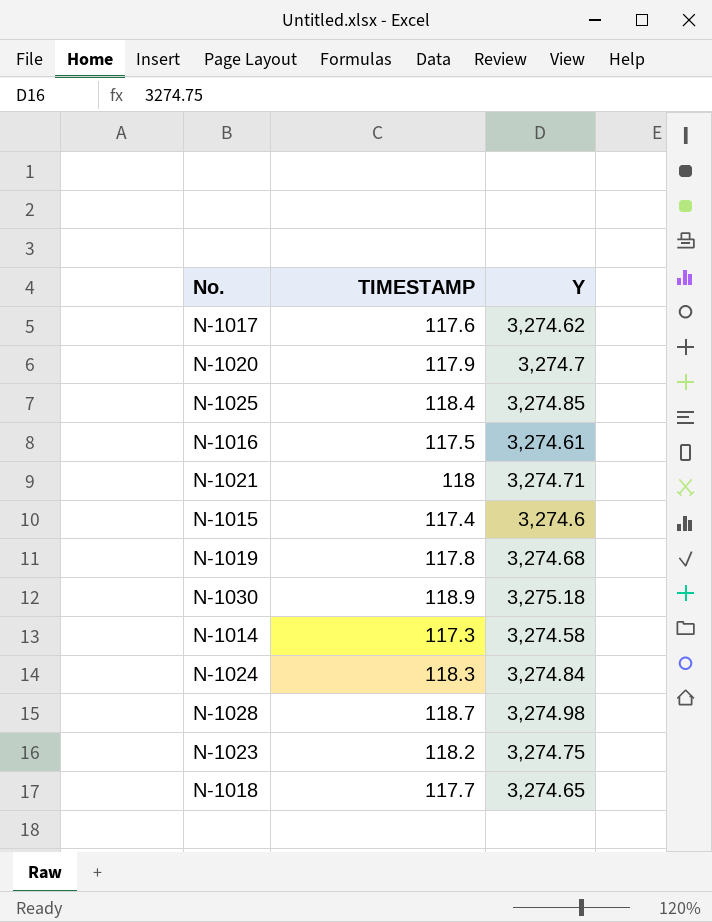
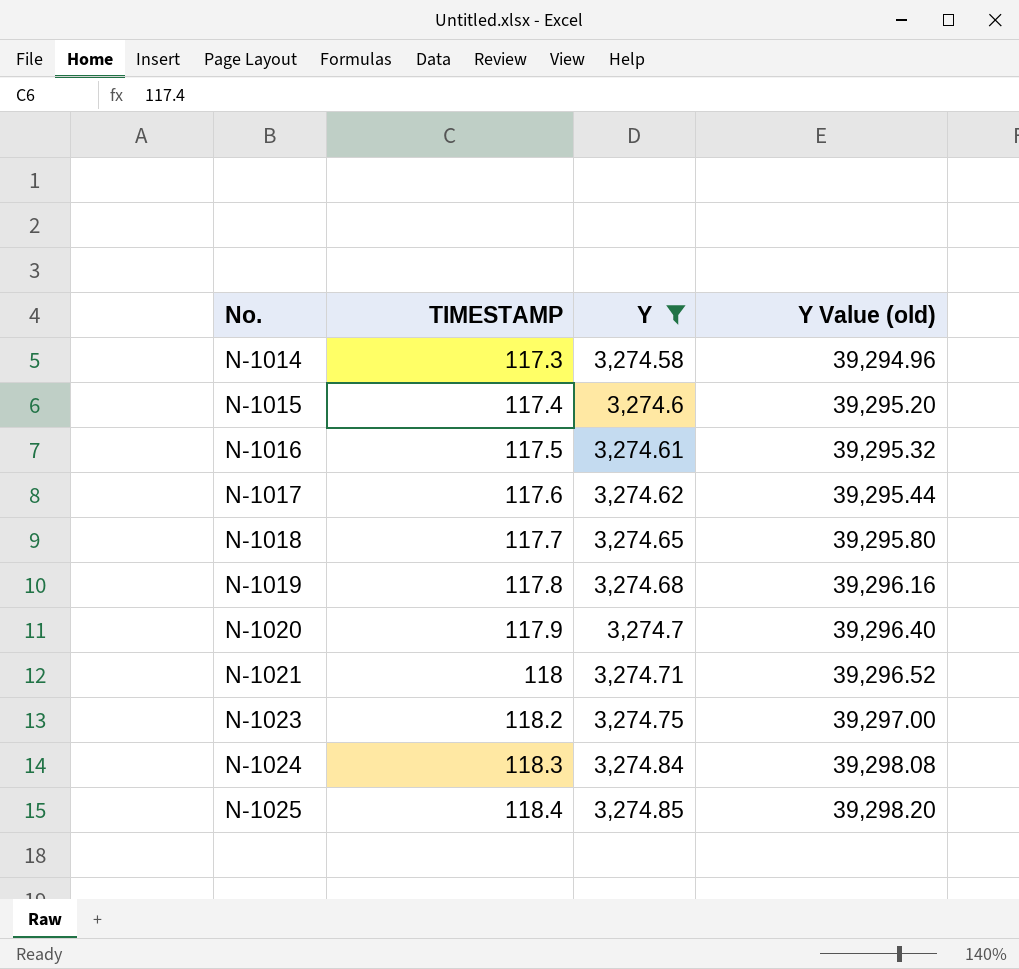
filter: none -> Y <= 3,274.85
row order: none -> No. ascending
column Y Value (old) | formula: none -> [Y] * 12

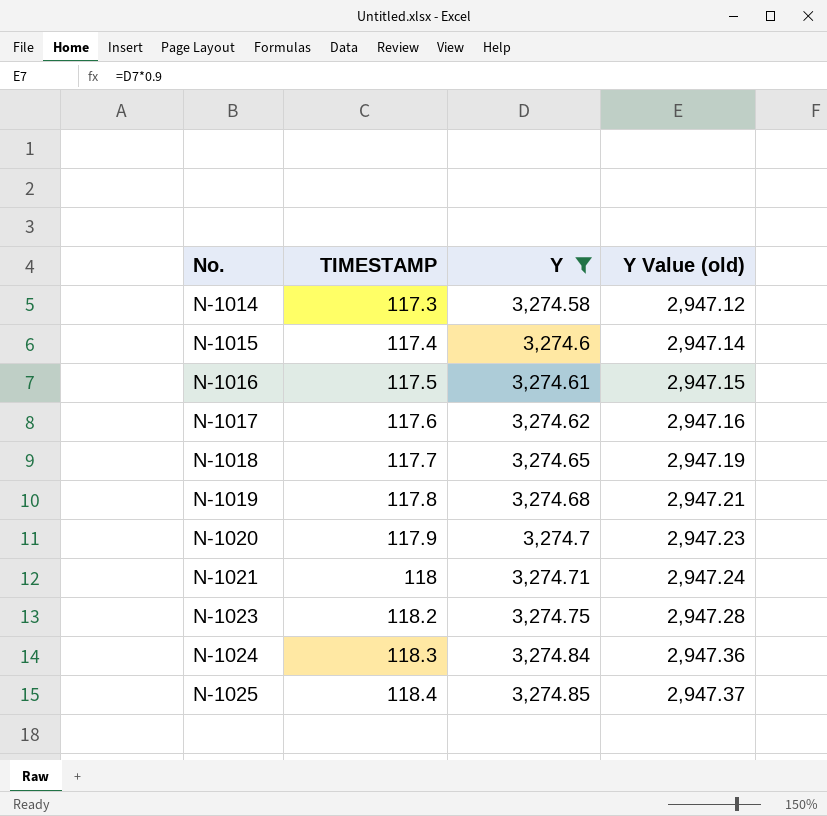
column Y Value (old) | formula: [Y] * 12 -> [Y] * 0.9

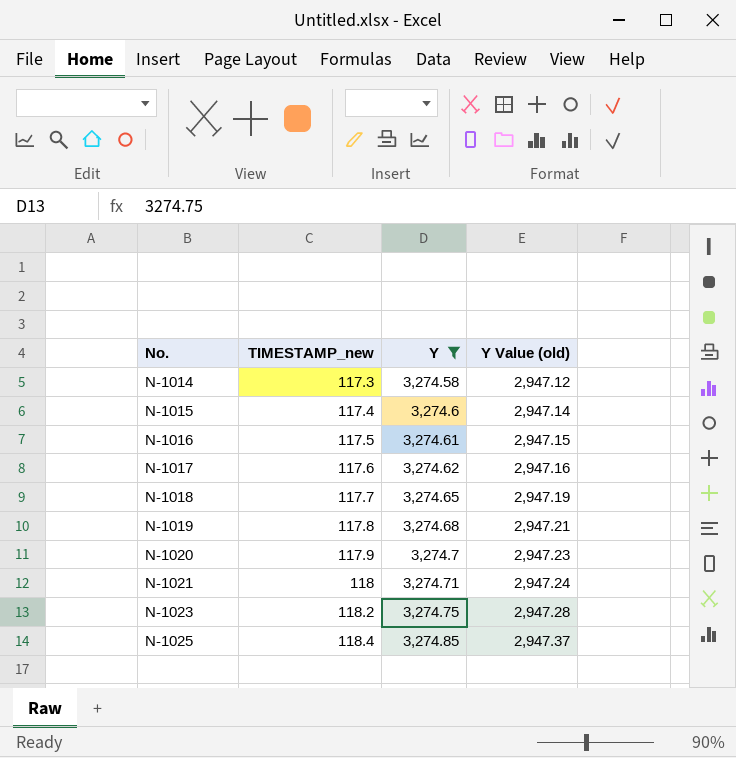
column name: TIMESTAMP -> TIMESTAMP_new
row N-1024: 118.3 | 3,274.84 | 2,947.36 -> none

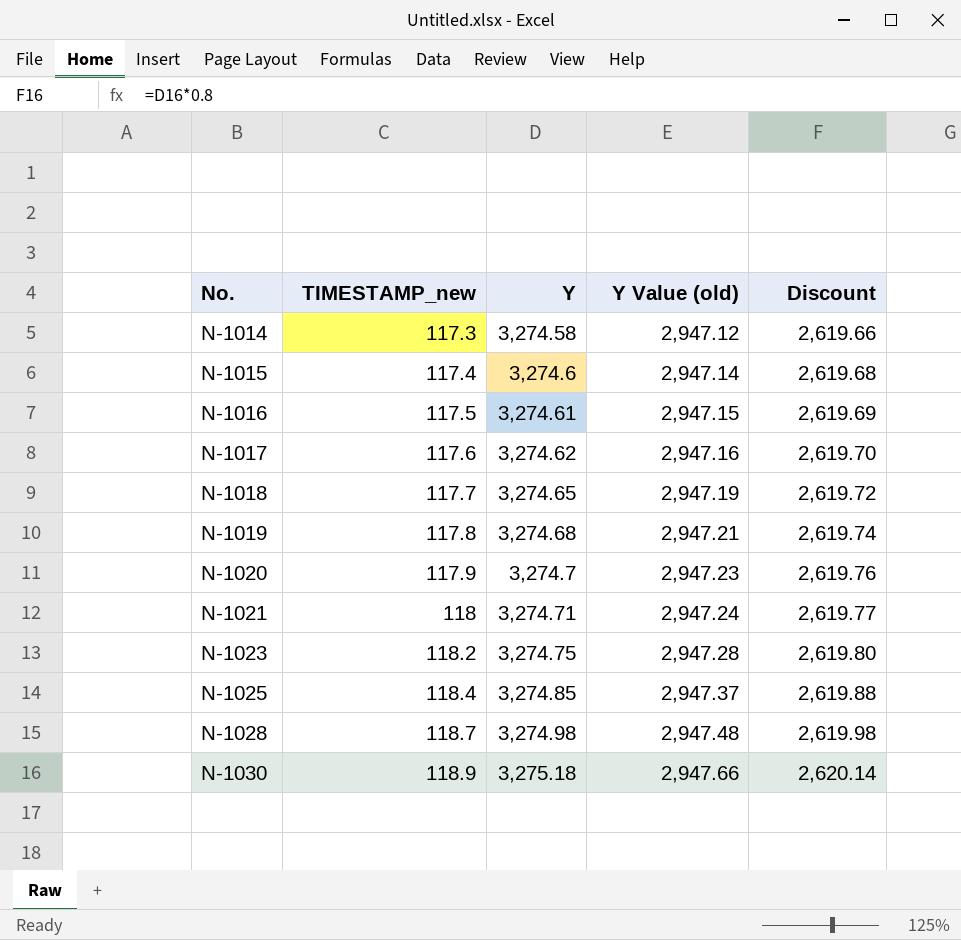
filter: Y <= 3,274.85 -> none
column Discount | formula: none -> [Y] * 0.8

